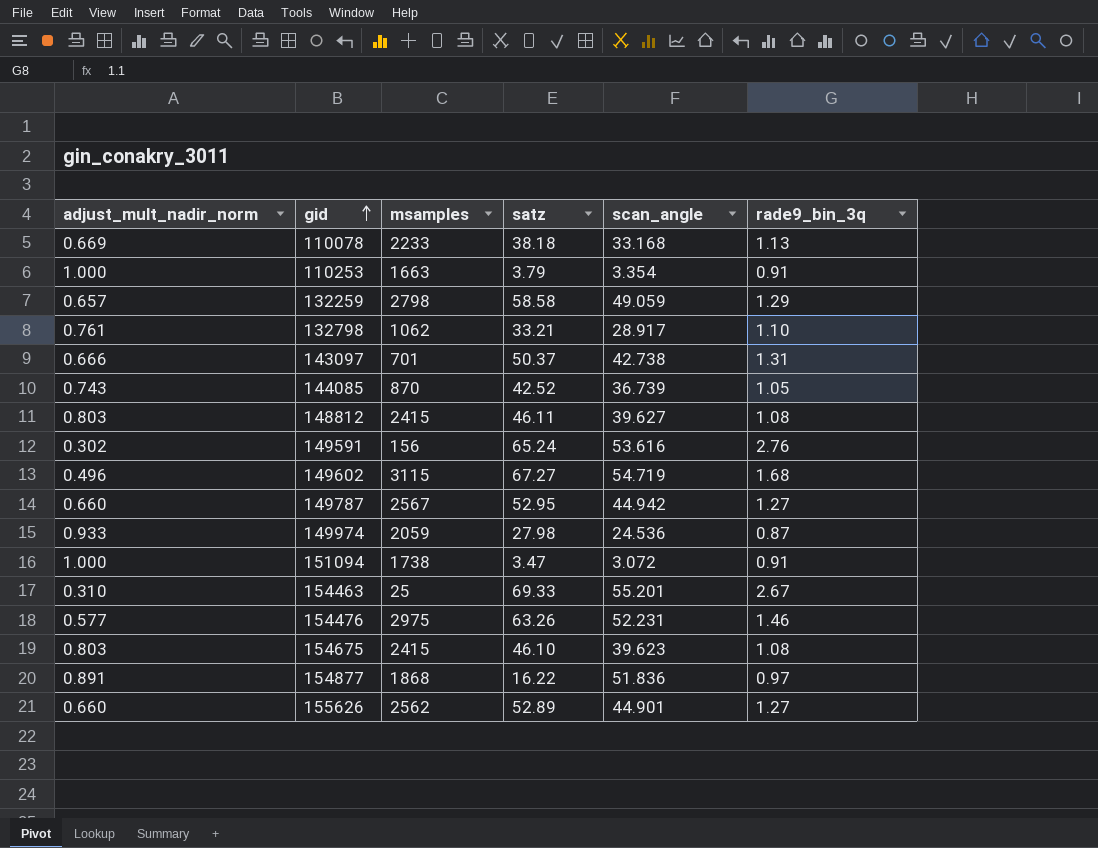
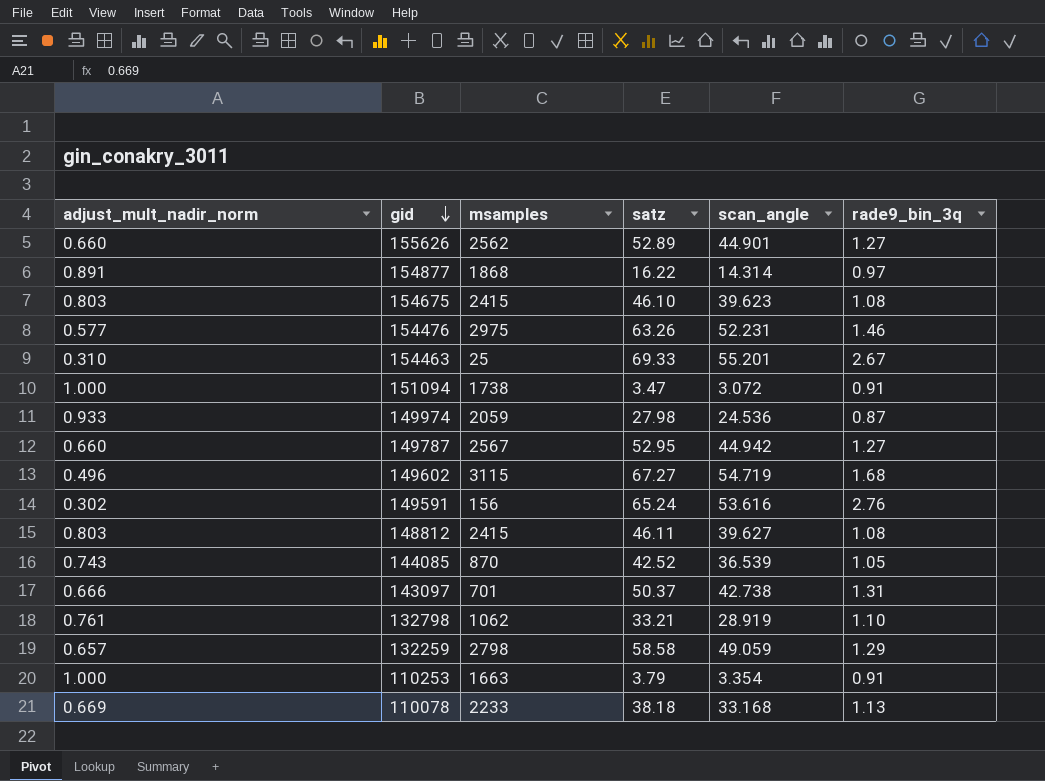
row order: gid ascending -> gid descending
154877 | scan_angle: 51.836 -> 14.314
144085 | scan_angle: 36.739 -> 36.539
132798 | scan_angle: 28.917 -> 28.919

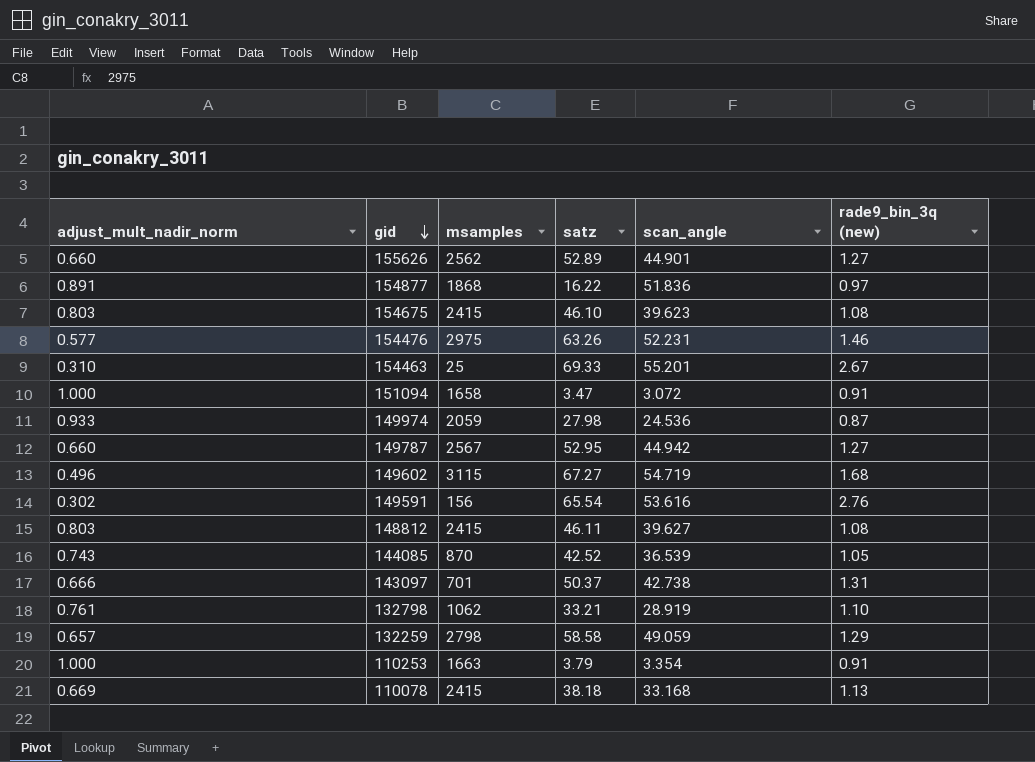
column name: rade9_bin_3q -> rade9_bin_3q (new)
154877 | scan_angle: 14.314 -> 51.836
151094 | msamples: 1738 -> 1658
149591 | satz: 65.24 -> 65.54
110078 | msamples: 2233 -> 2415

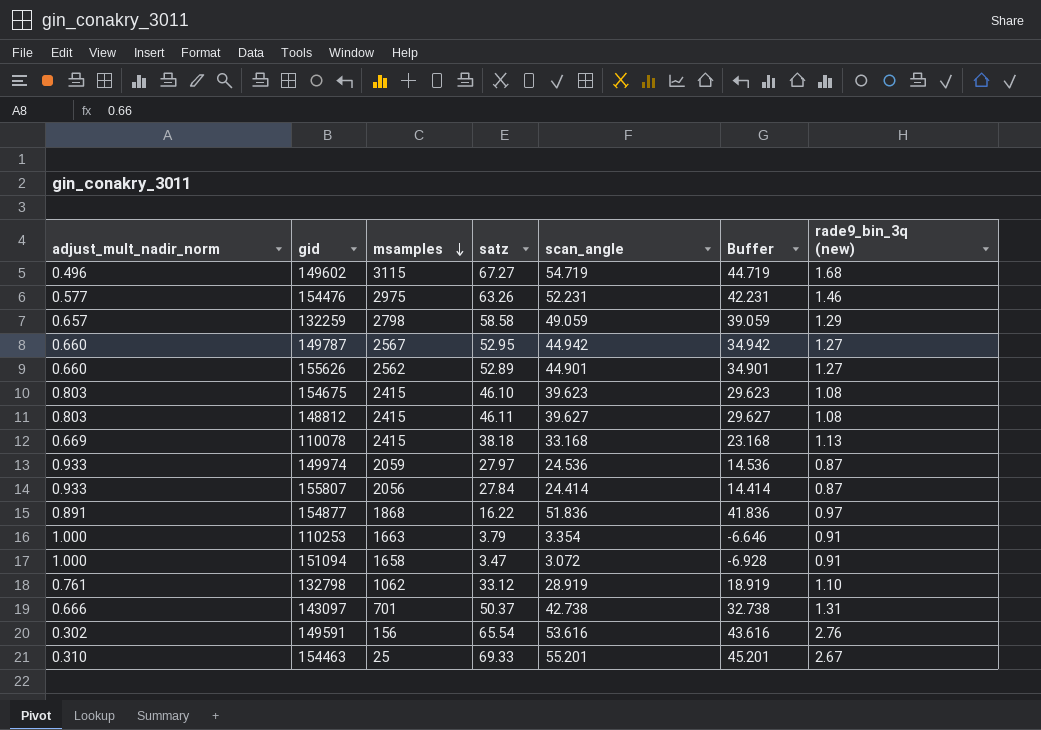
row order: gid descending -> msamples descending
column Buffer | formula: none -> [scan_angle] - 10
row 144085: 0.743 | 870 | 42.52 | 36.539 | 1.05 -> none
149974 | satz: 27.98 -> 27.97
row 155807: none -> 0.933 | 2056 | 27.84 | 24.414 | 14.414 | 0.87
132798 | satz: 33.21 -> 33.12

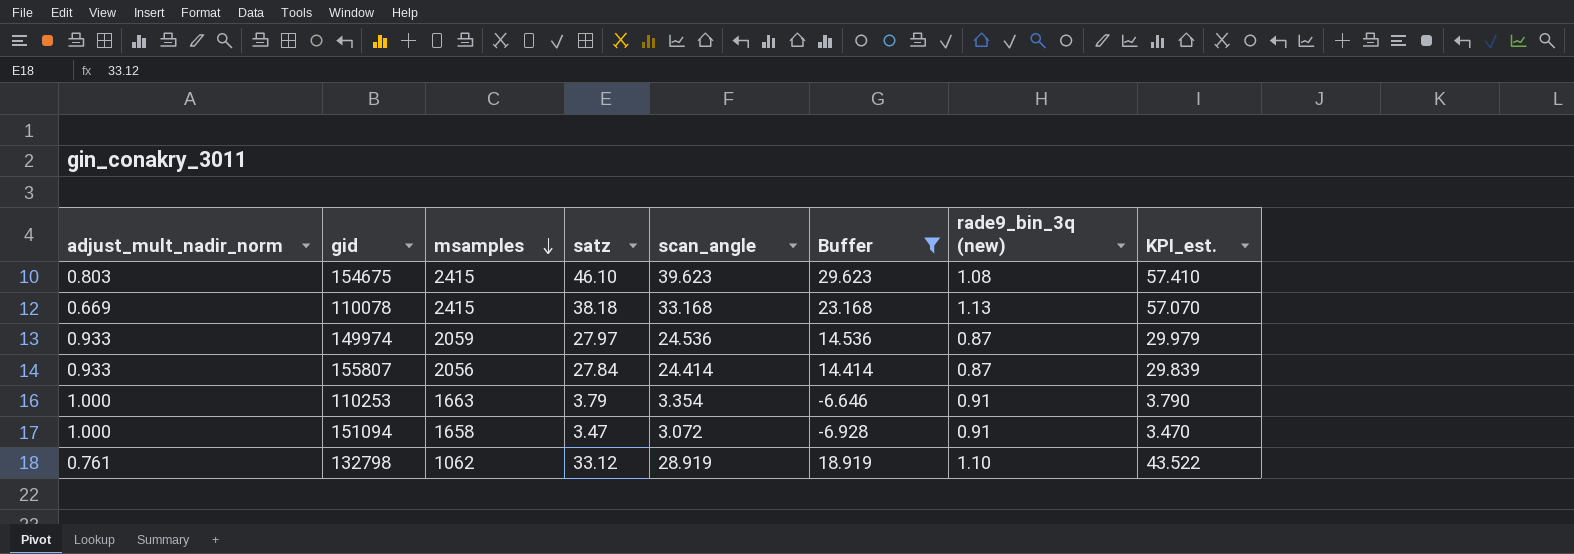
filter: none -> Buffer <= 29.623
column KPI_est. | formula: none -> [satz] / [adjust_mult_nadir_norm]

